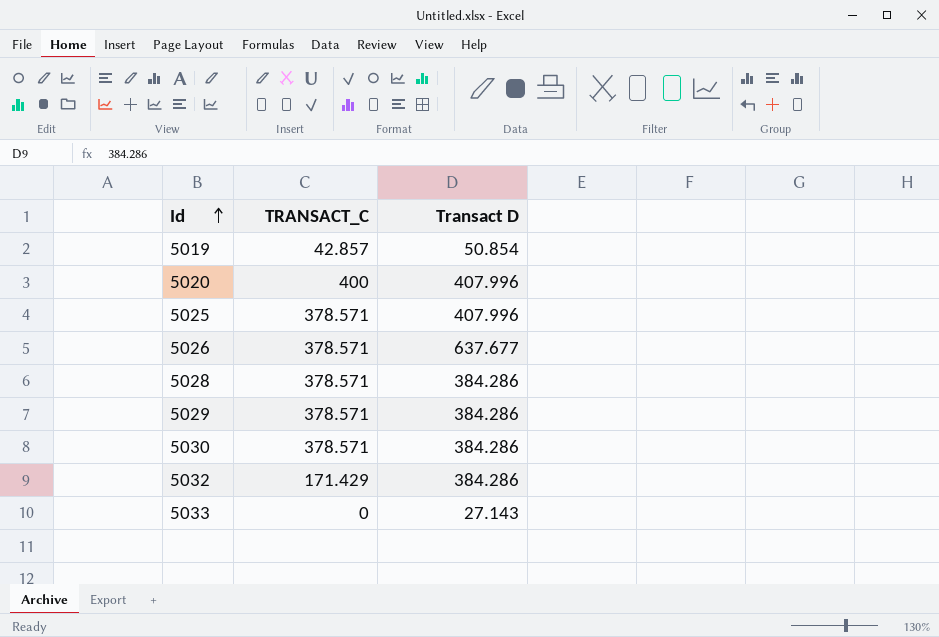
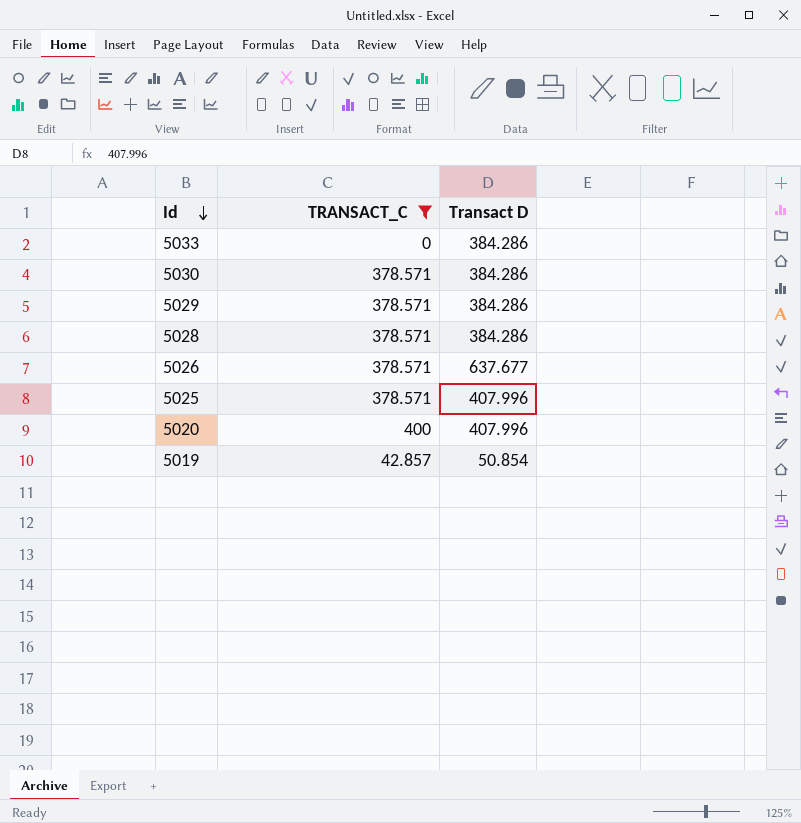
filter: none -> TRANSACT_C != 171.429
row order: Id ascending -> Id descending
5033 | Transact D: 27.143 -> 384.286

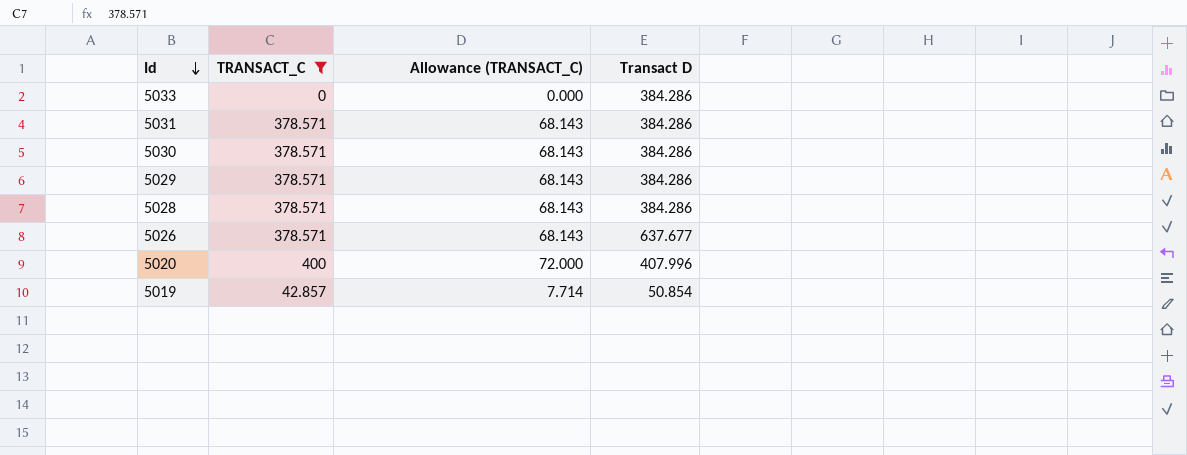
column Allowance (TRANSACT_C) | formula: none -> [TRANSACT_C] * 0.18
row 5025: 378.571 | 407.996 -> none
row 5031: none -> 378.571 | 68.143 | 384.286

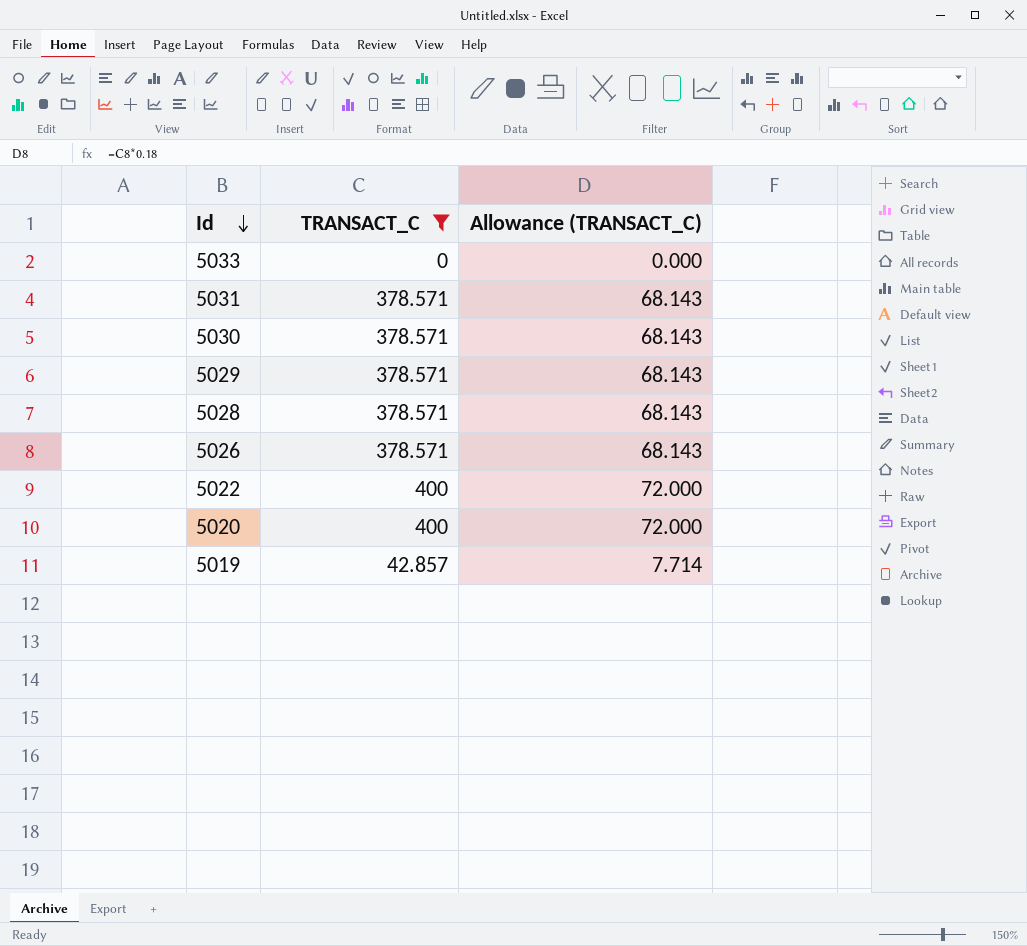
column Transact D | position: 4 -> none
row 5022: none -> 400 | 72.000

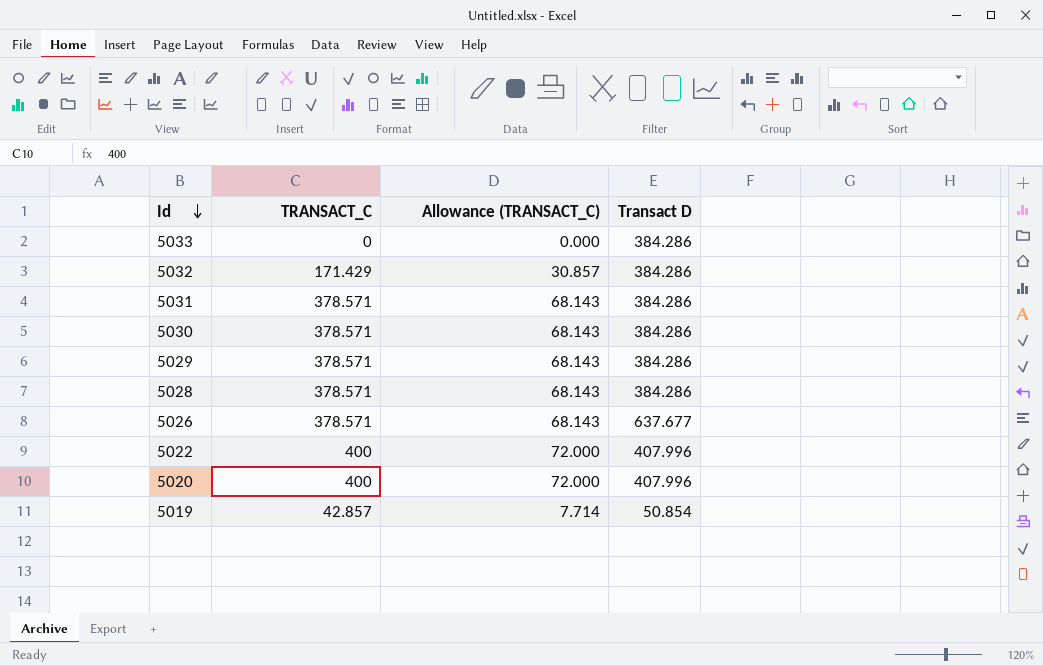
filter: TRANSACT_C != 171.429 -> none
column Transact D | position: none -> 4

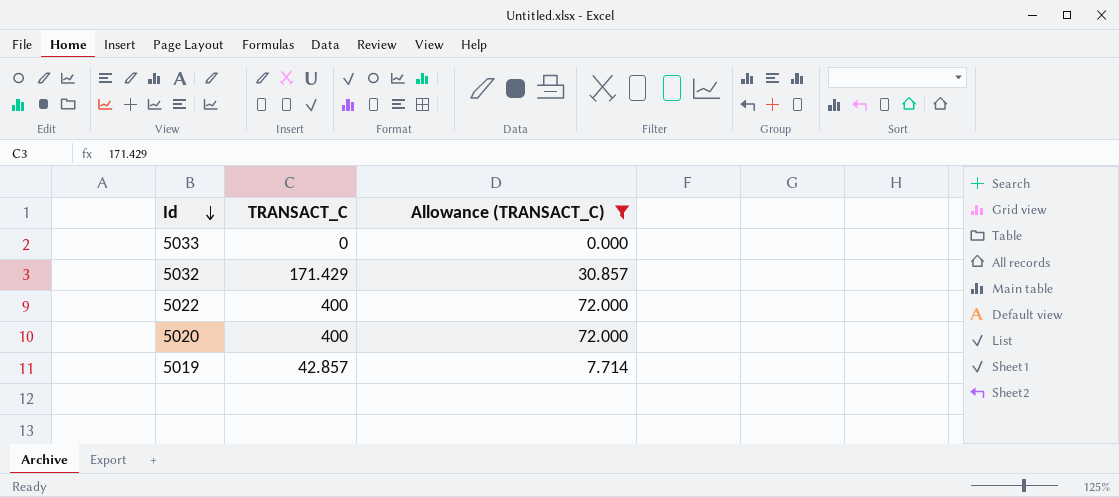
filter: none -> Allowance (TRANSACT_C) != 68.143
column Transact D | position: 4 -> none

